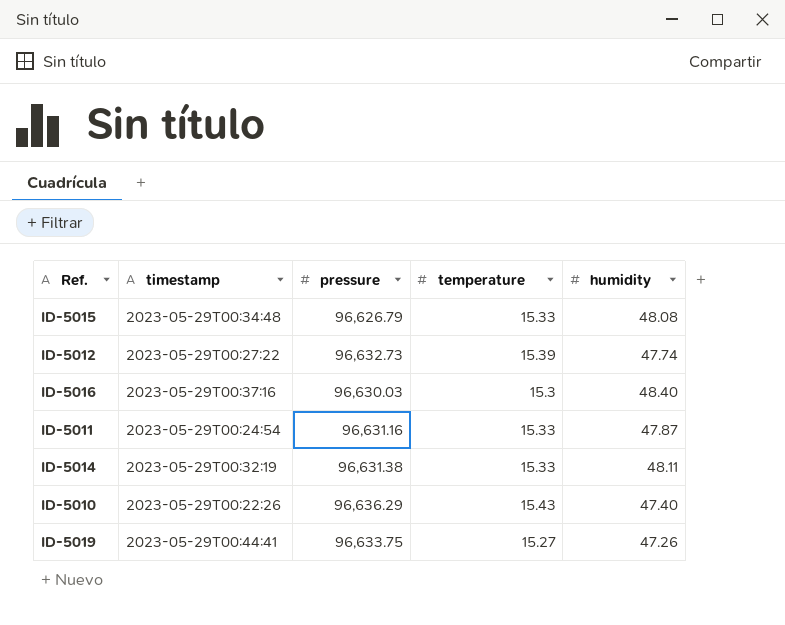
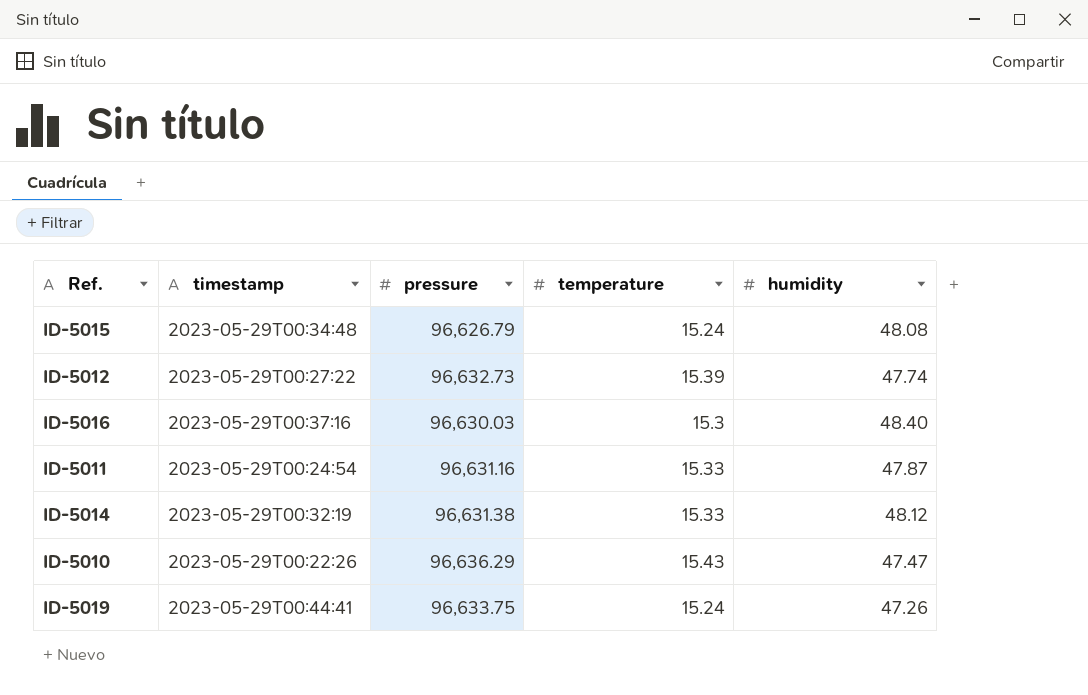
ID-5015 | temperature: 15.33 -> 15.24
ID-5014 | humidity: 48.11 -> 48.12
ID-5010 | humidity: 47.40 -> 47.47
ID-5019 | temperature: 15.27 -> 15.24

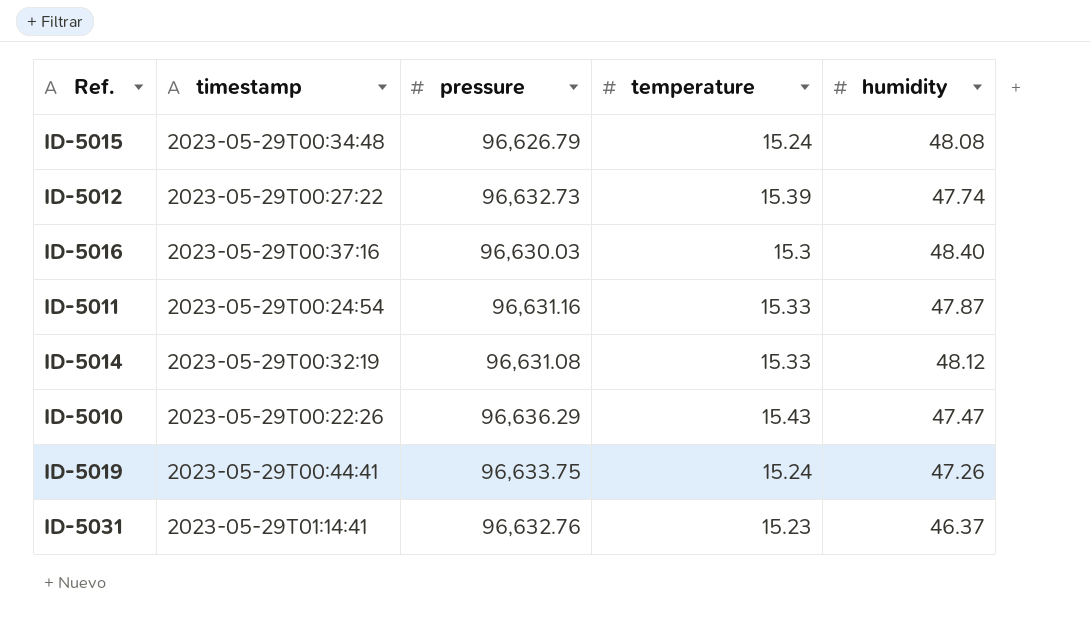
ID-5014 | pressure: 96,631.38 -> 96,631.08
row ID-5031: none -> 2023-05-29T01:14:41 | 96,632.76 | 15.23 | 46.37

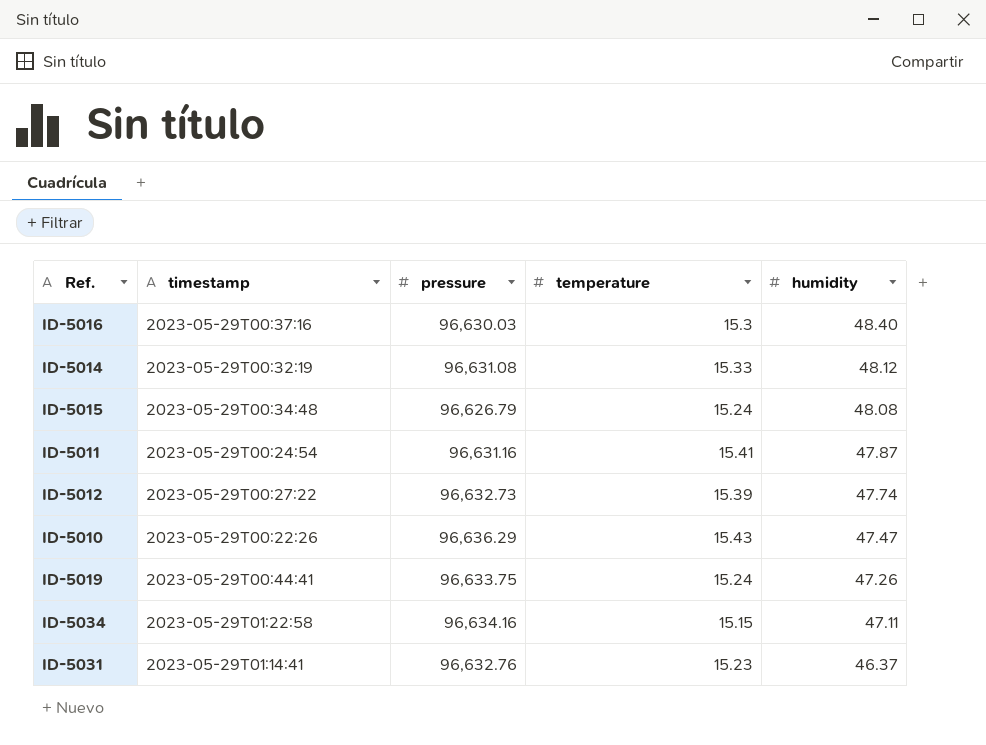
row order: none -> humidity descending
ID-5011 | temperature: 15.33 -> 15.41
row ID-5034: none -> 2023-05-29T01:22:58 | 96,634.16 | 15.15 | 47.11

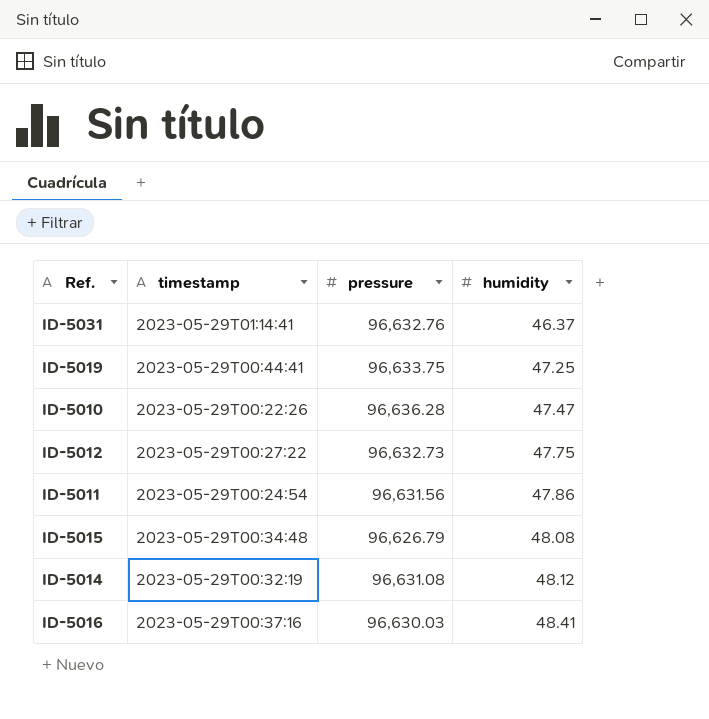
row order: humidity descending -> humidity ascending
column temperature | position: 4 -> none
row ID-5034: 2023-05-29T01:22:58 | 96,634.16 | 15.15 | 47.11 -> none
ID-5019 | humidity: 47.26 -> 47.25
ID-5010 | pressure: 96,636.29 -> 96,636.28
ID-5012 | humidity: 47.74 -> 47.75
ID-5011 | pressure: 96,631.16 -> 96,631.56
ID-5011 | humidity: 47.87 -> 47.86
ID-5016 | humidity: 48.40 -> 48.41

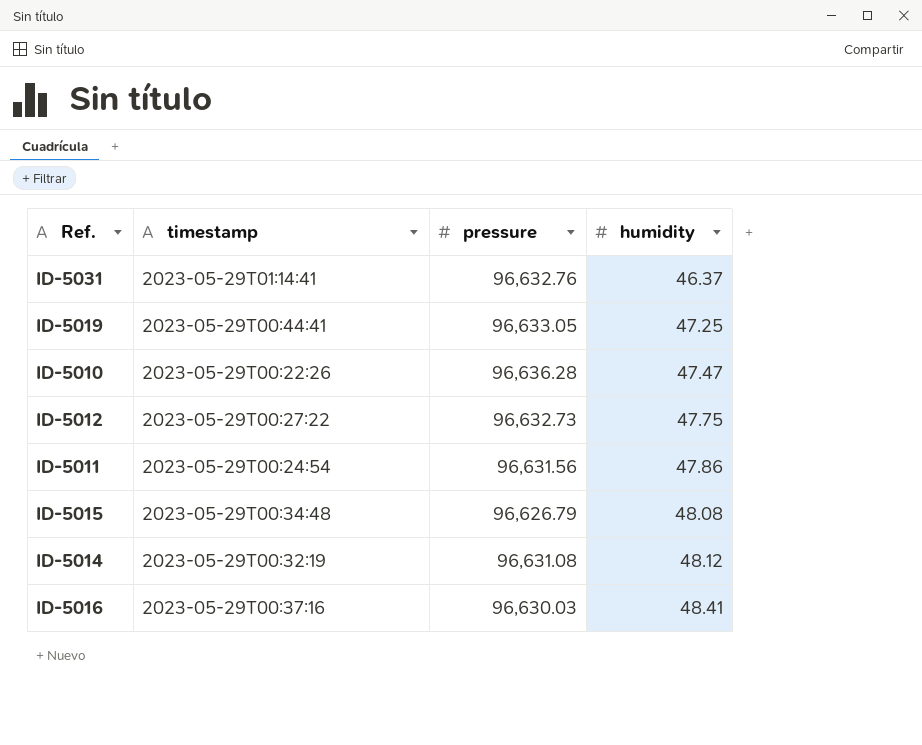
ID-5019 | pressure: 96,633.75 -> 96,633.05

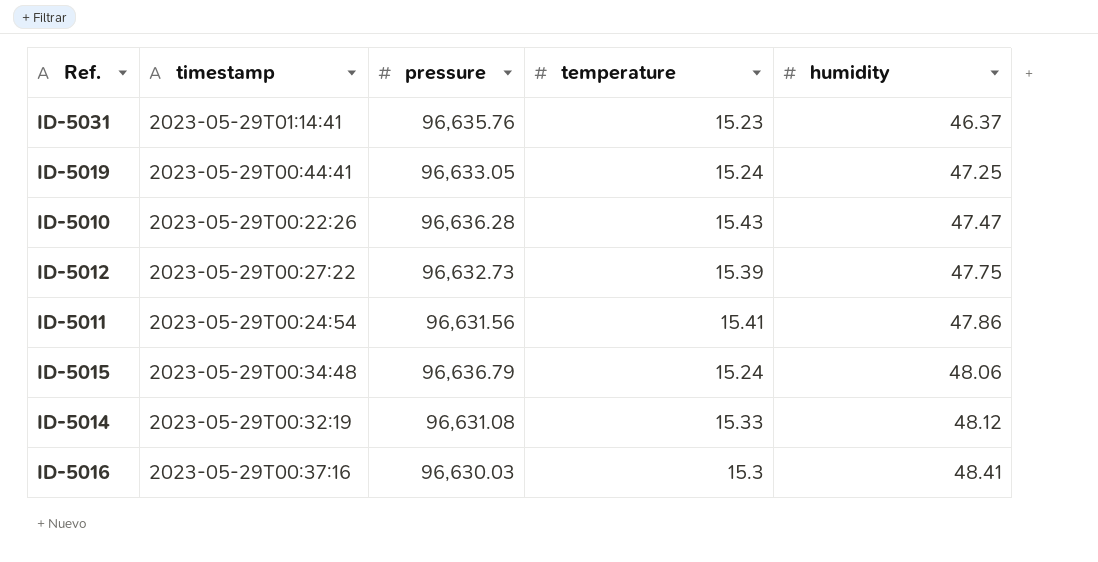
column temperature | position: none -> 4
ID-5031 | pressure: 96,632.76 -> 96,635.76
ID-5015 | pressure: 96,626.79 -> 96,636.79
ID-5015 | humidity: 48.08 -> 48.06

